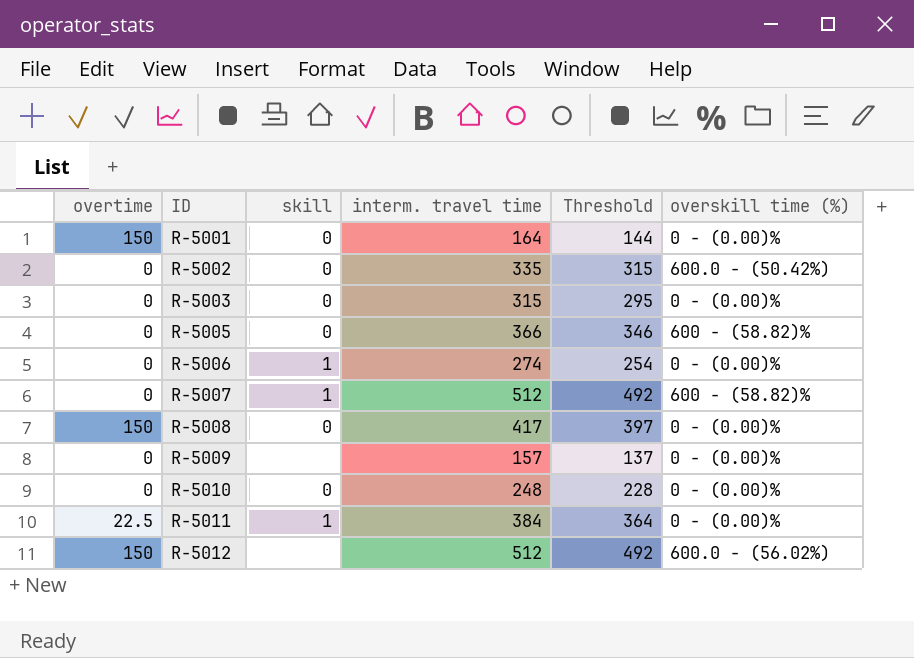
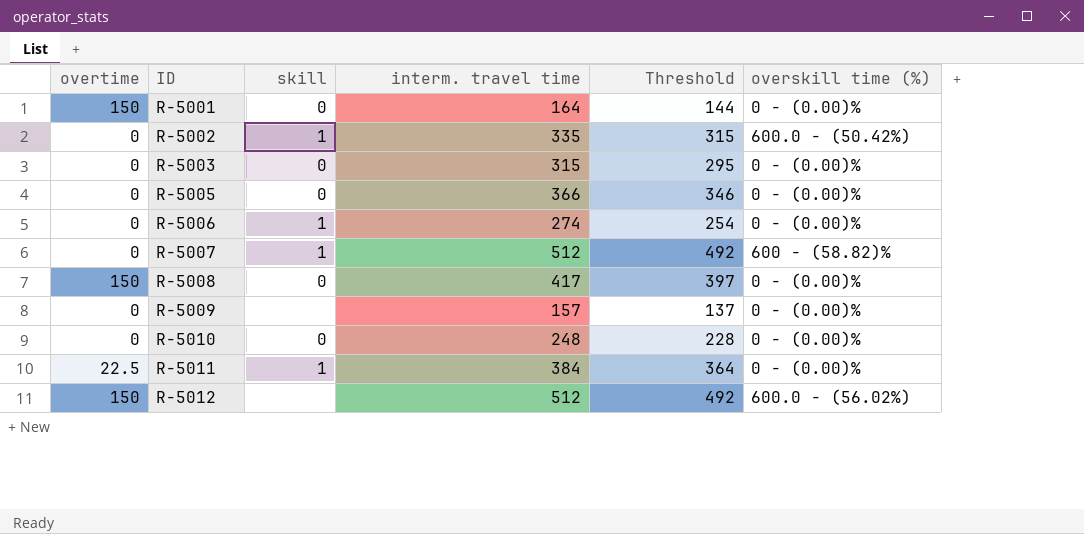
R-5002 | skill: 0 -> 1
R-5005 | overskill time (%): 600 - (58.82)% -> 0 - (0.00)%

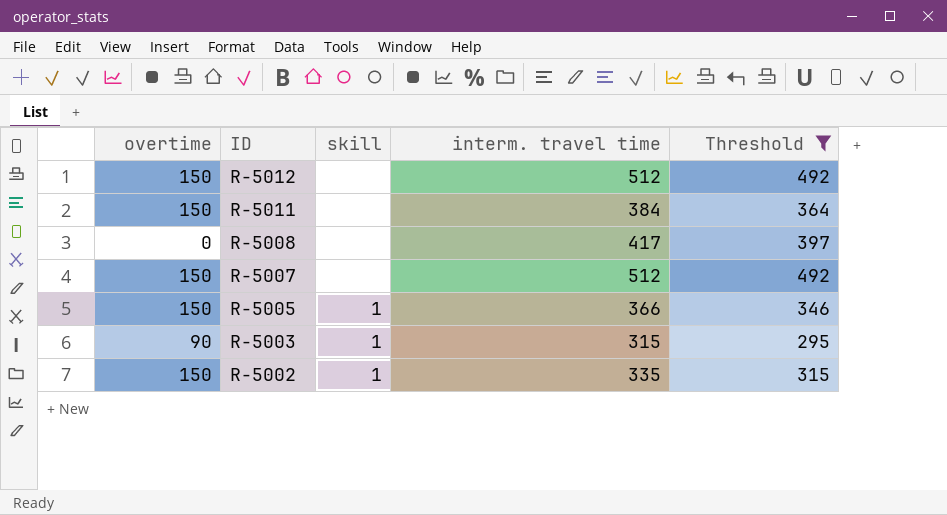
filter: none -> Threshold >= 295
row order: ID ascending -> ID descending
column overskill time (%) | position: 6 -> none
R-5011 | overtime: 22.5 -> 150
R-5011 | skill: 1 -> none
R-5008 | overtime: 150 -> 0
R-5008 | skill: 0 -> none
R-5007 | overtime: 0 -> 150
R-5007 | skill: 1 -> none
R-5005 | overtime: 0 -> 150
R-5005 | skill: 0 -> 1
R-5003 | overtime: 0 -> 90
R-5003 | skill: 0 -> 1
R-5002 | overtime: 0 -> 150

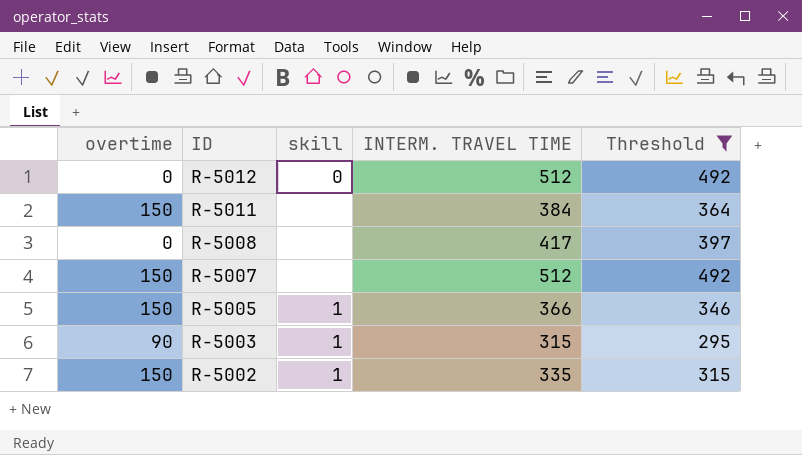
column name: interm. travel time -> INTERM. TRAVEL TIME
R-5012 | overtime: 150 -> 0
R-5012 | skill: none -> 0

